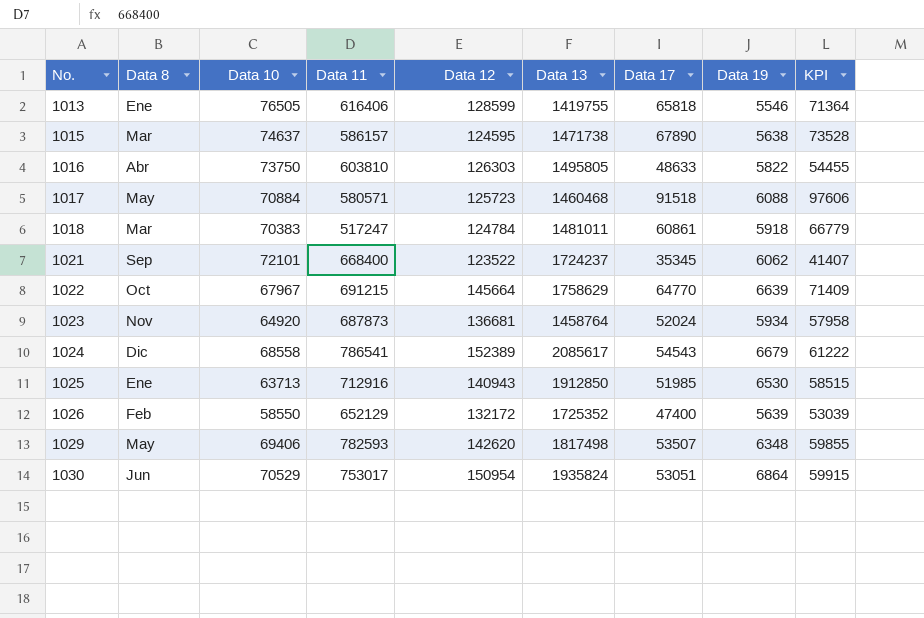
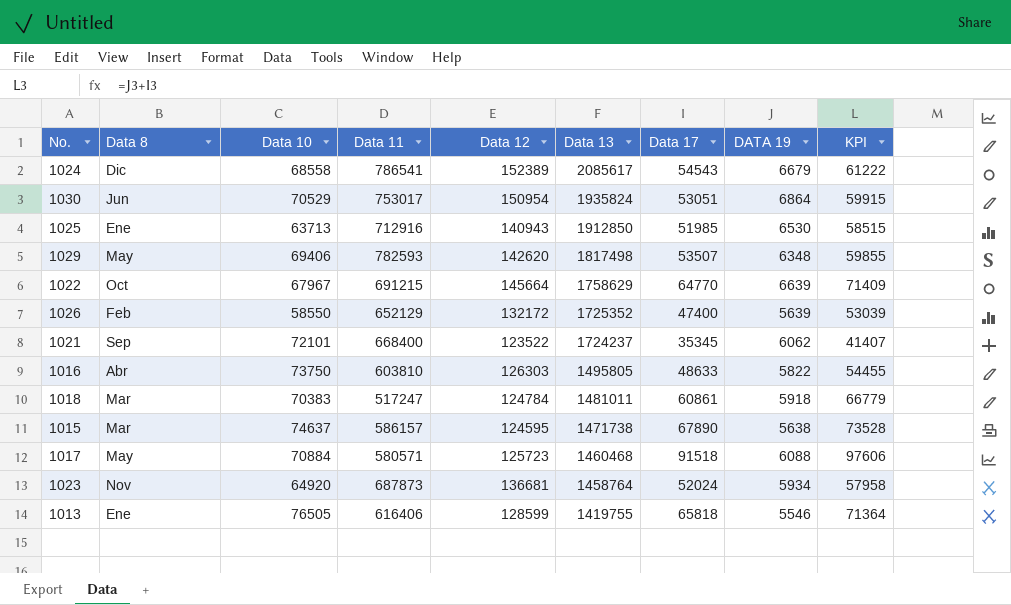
row order: No. ascending -> Data 13 descending
column name: Data 19 -> DATA 19

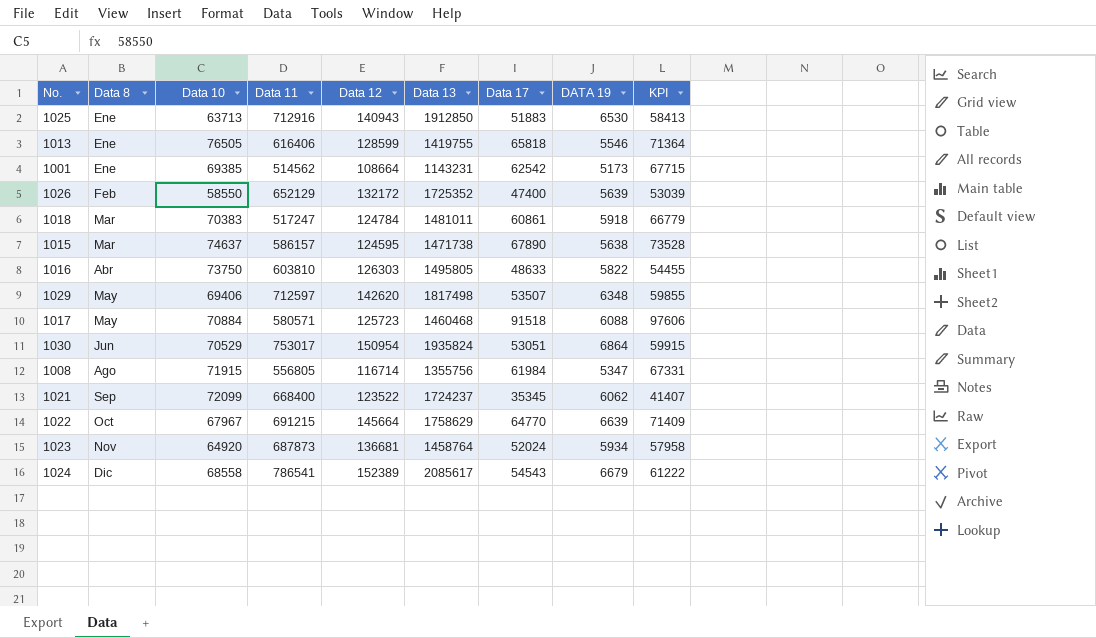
row order: Data 13 descending -> Data 8 ascending
1025 | Data 17: 51985 -> 51883
1025 | KPI: 58515 -> 58413
row 1001: none -> Ene | 69385 | 514562 | 108664 | 1143231 | 62542 | 5173 | 67715
1029 | Data 11: 782593 -> 712597
row 1008: none -> Ago | 71915 | 556805 | 116714 | 1355756 | 61984 | 5347 | 67331
1021 | Data 10: 72101 -> 72099

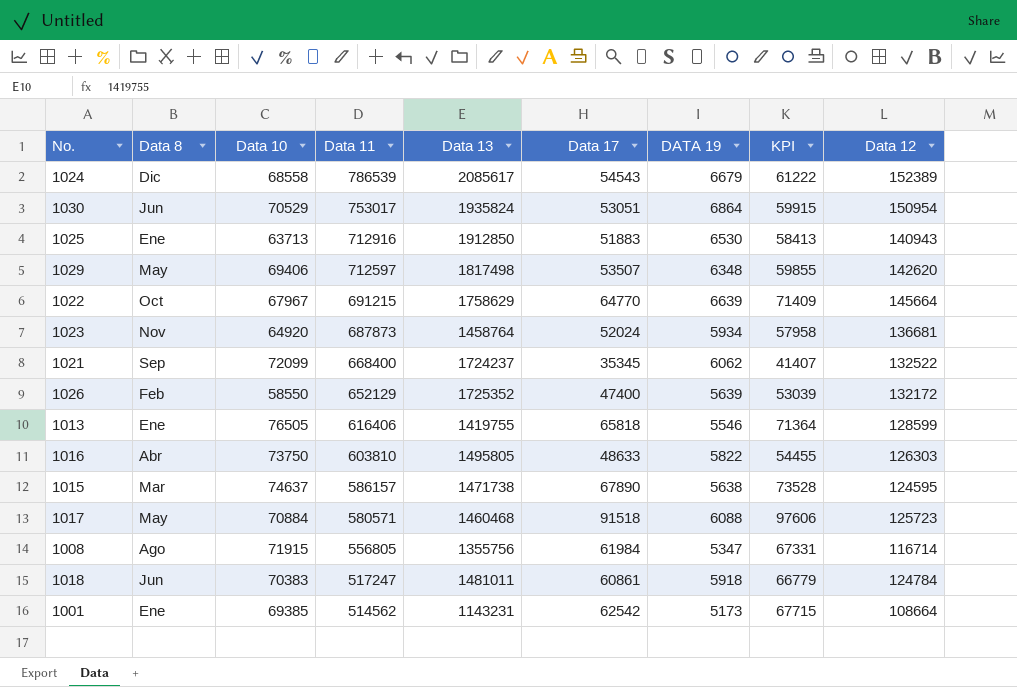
row order: Data 8 ascending -> Data 11 descending
column Data 12 | position: 5 -> 9
1024 | Data 11: 786541 -> 786539
1021 | Data 12: 123522 -> 132522
1018 | Data 8: Mar -> Jun

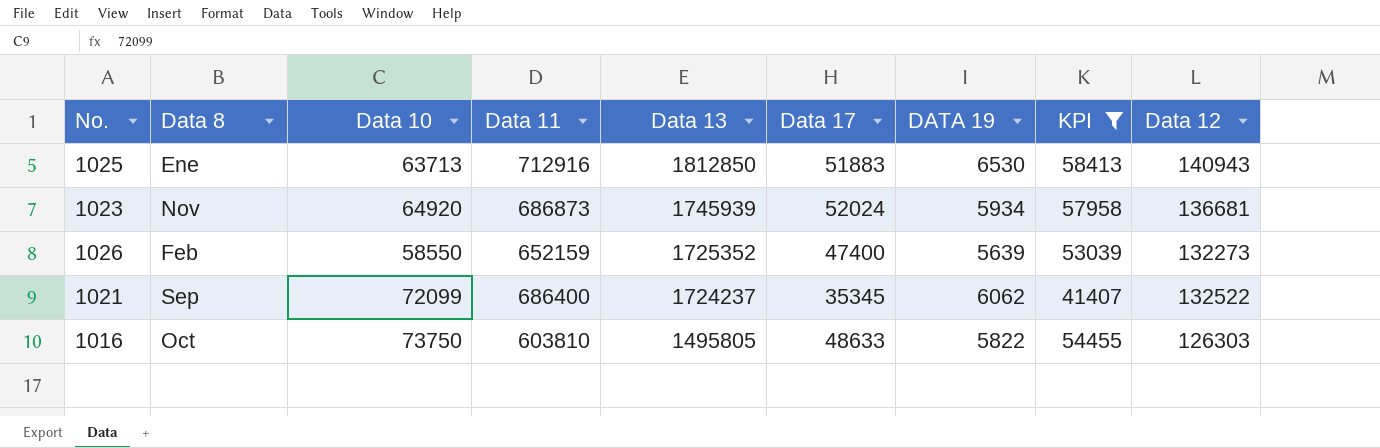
filter: none -> KPI <= 58413
row order: Data 11 descending -> Data 13 descending
1025 | Data 13: 1912850 -> 1812850
1023 | Data 11: 687873 -> 686873
1023 | Data 13: 1458764 -> 1745939
1026 | Data 11: 652129 -> 652159
1026 | Data 12: 132172 -> 132273
1021 | Data 11: 668400 -> 686400
1016 | Data 8: Abr -> Oct

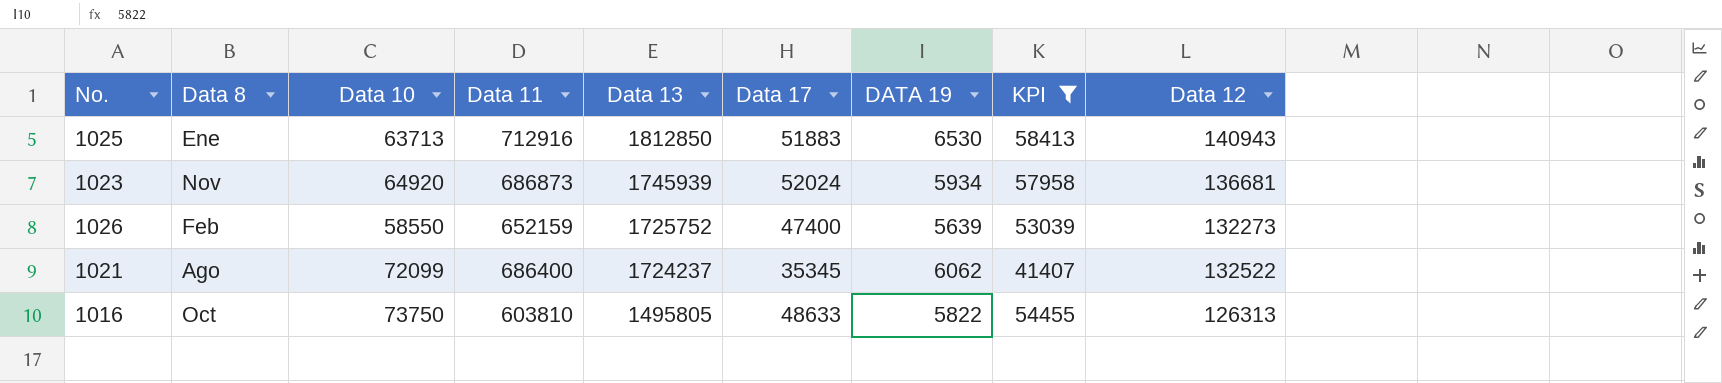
1026 | Data 13: 1725352 -> 1725752
1021 | Data 8: Sep -> Ago
1016 | Data 12: 126303 -> 126313

